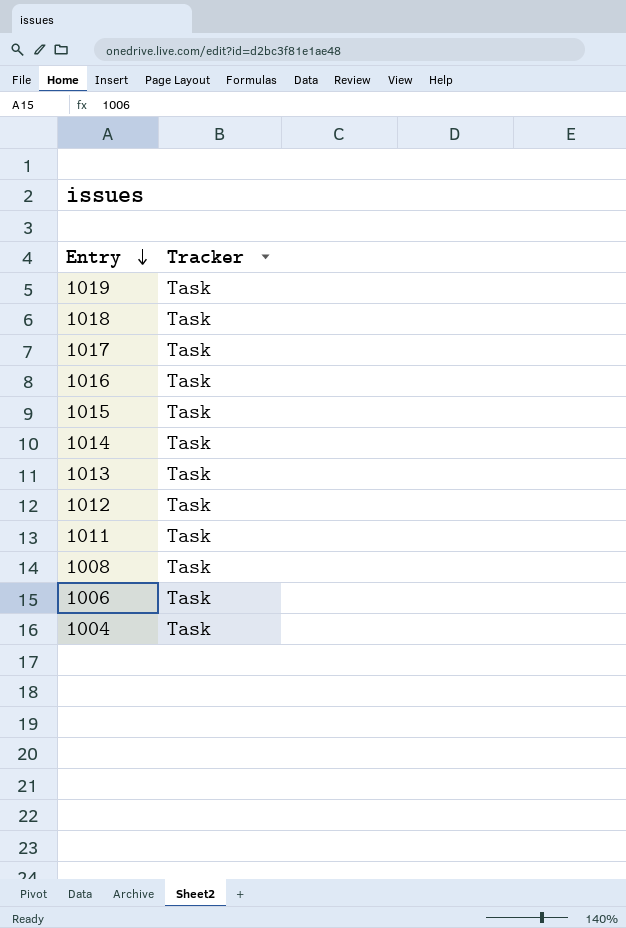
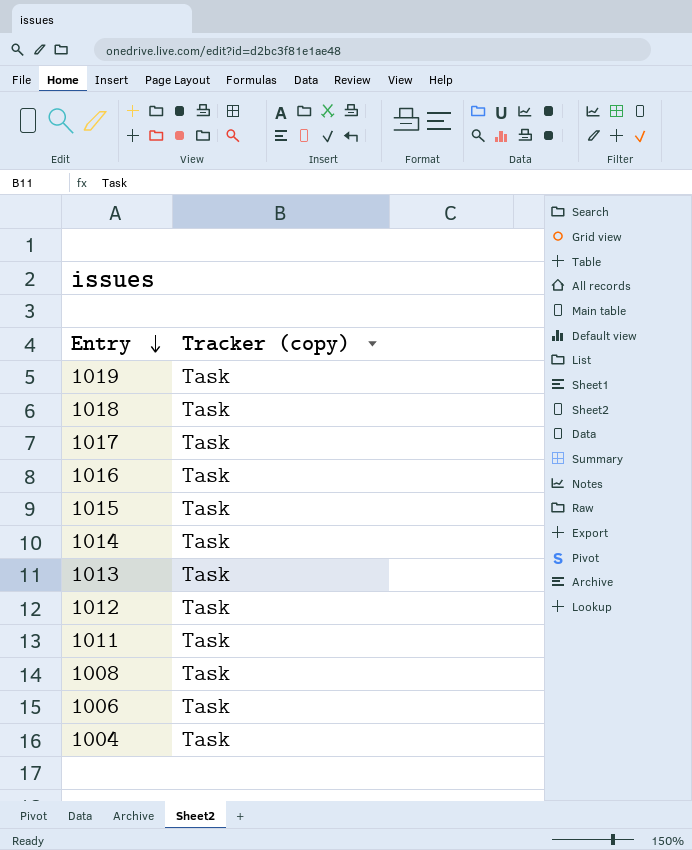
column name: Tracker -> Tracker (copy)

